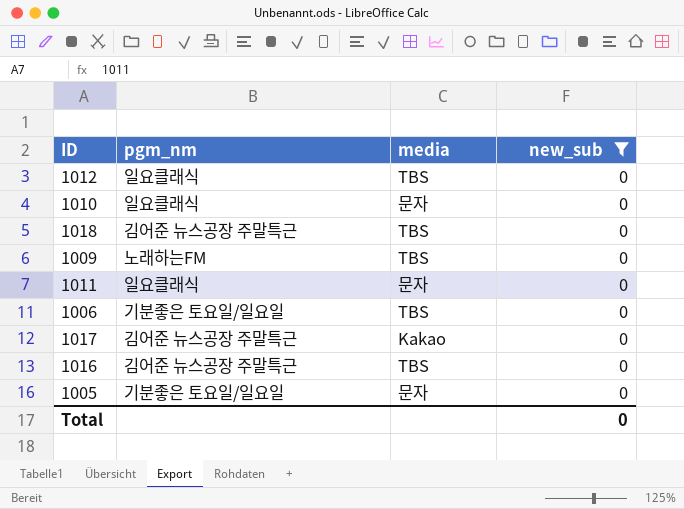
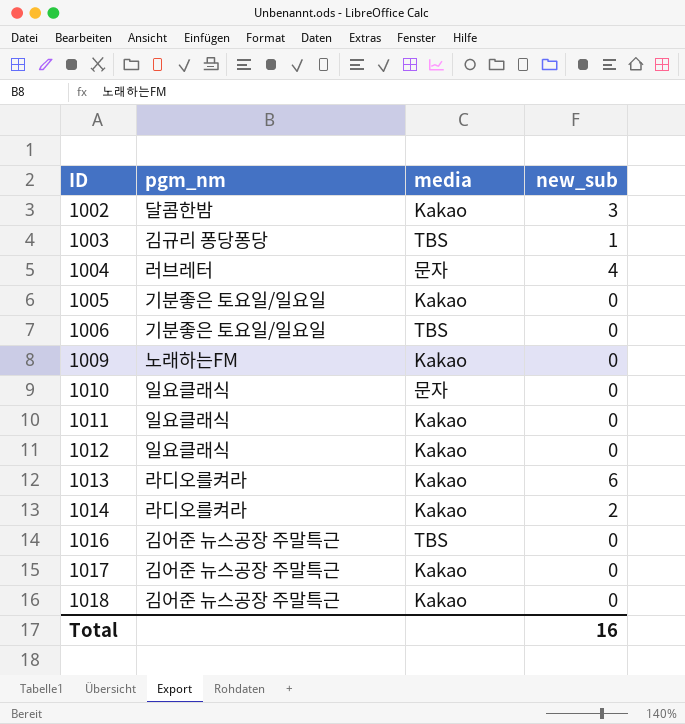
filter: new_sub = 0 -> none
row order: none -> ID ascending
1005 | media: 문자 -> Kakao
1009 | media: TBS -> Kakao
1011 | media: 문자 -> Kakao
1012 | media: TBS -> Kakao
1018 | media: TBS -> Kakao
Total | new_sub: 0 -> 16

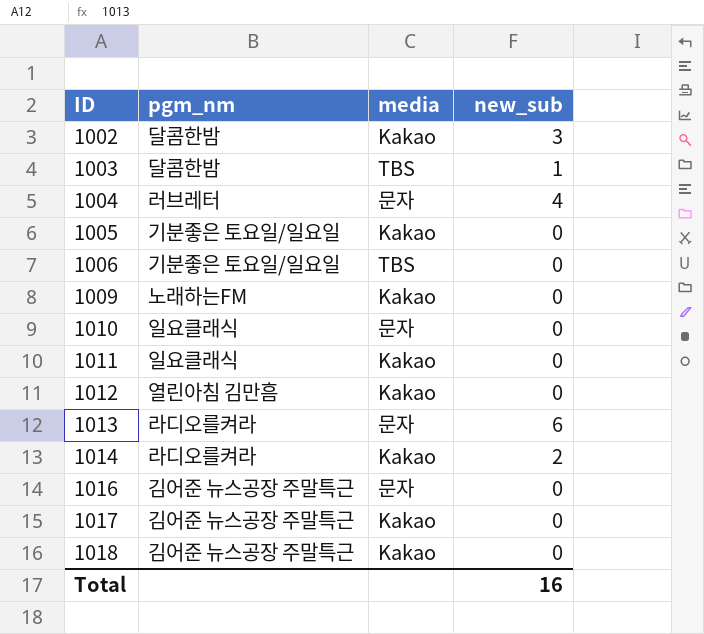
1003 | pgm_nm: 김규리 퐁당퐁당 -> 달콤한밤
1012 | pgm_nm: 일요클래식 -> 열린아침 김만흠
1013 | media: Kakao -> 문자
1016 | media: TBS -> 문자

